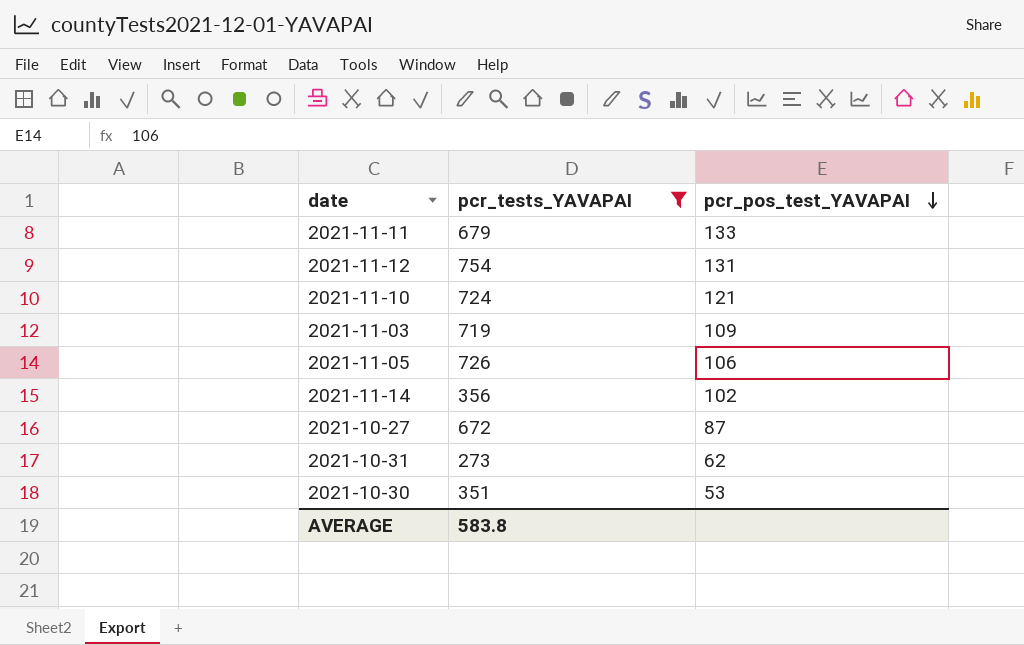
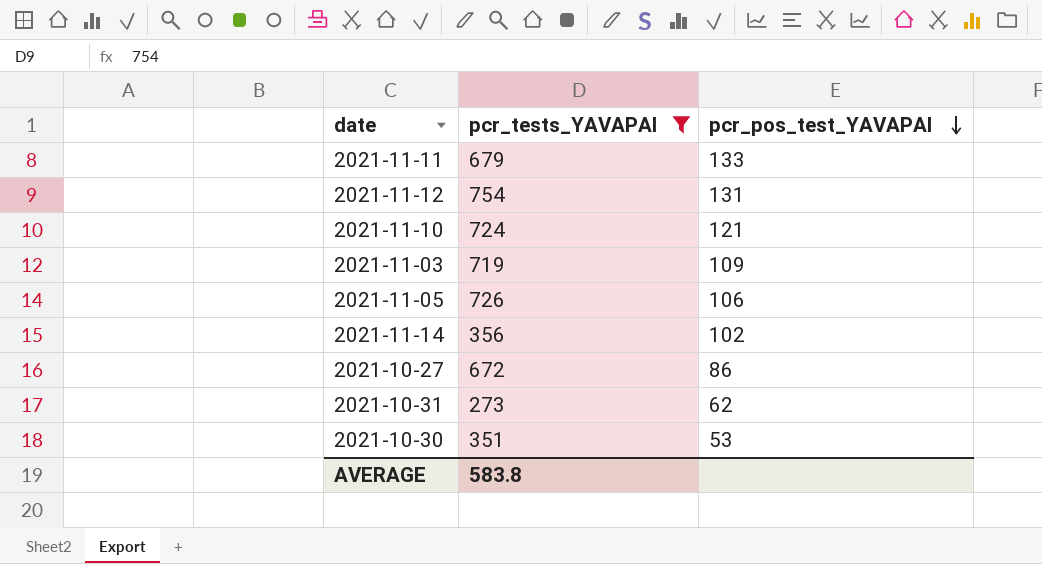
2021-10-27 | pcr_pos_test_YAVAPAI: 87 -> 86

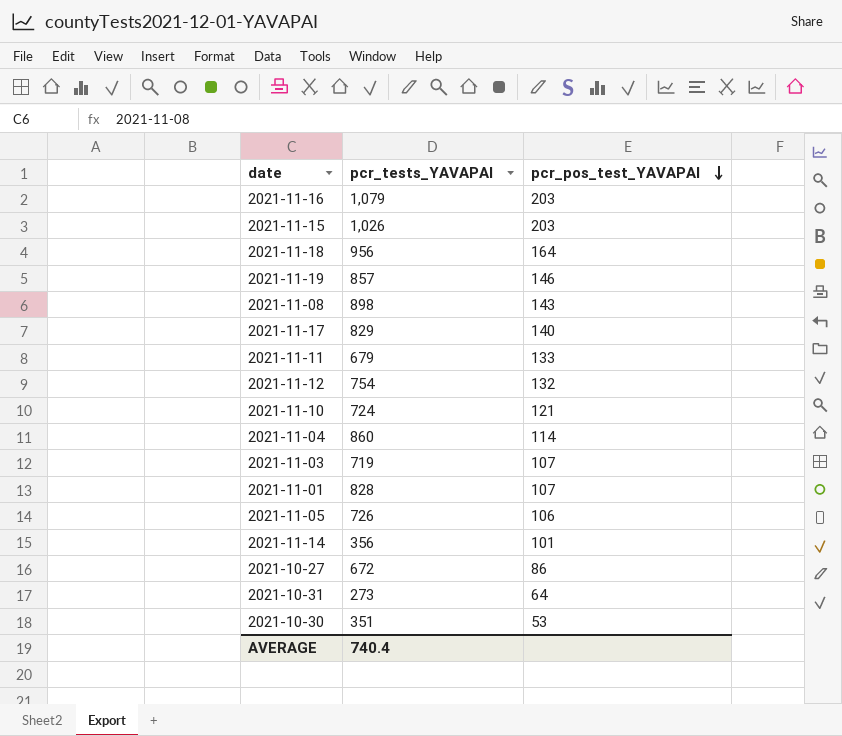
filter: pcr_tests_YAVAPAI <= 754 -> none
2021-11-12 | pcr_pos_test_YAVAPAI: 131 -> 132
2021-11-03 | pcr_pos_test_YAVAPAI: 109 -> 107
2021-11-14 | pcr_pos_test_YAVAPAI: 102 -> 101
2021-10-31 | pcr_pos_test_YAVAPAI: 62 -> 64
AVERAGE | pcr_tests_YAVAPAI: 583.8 -> 740.4

